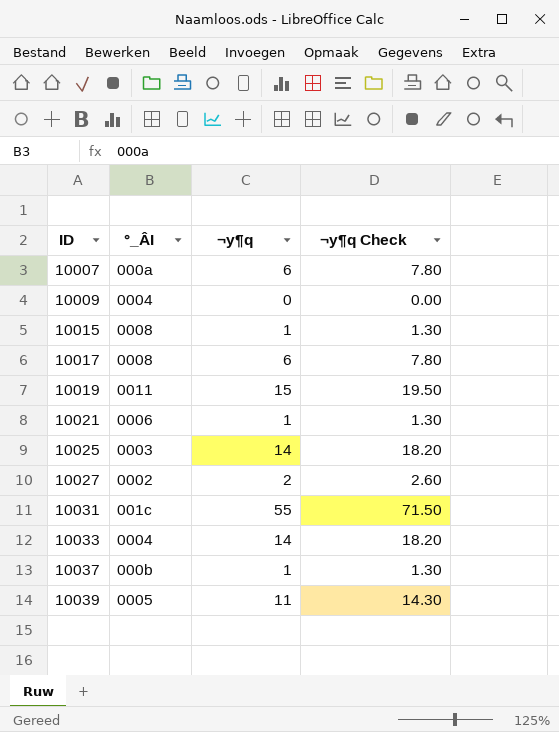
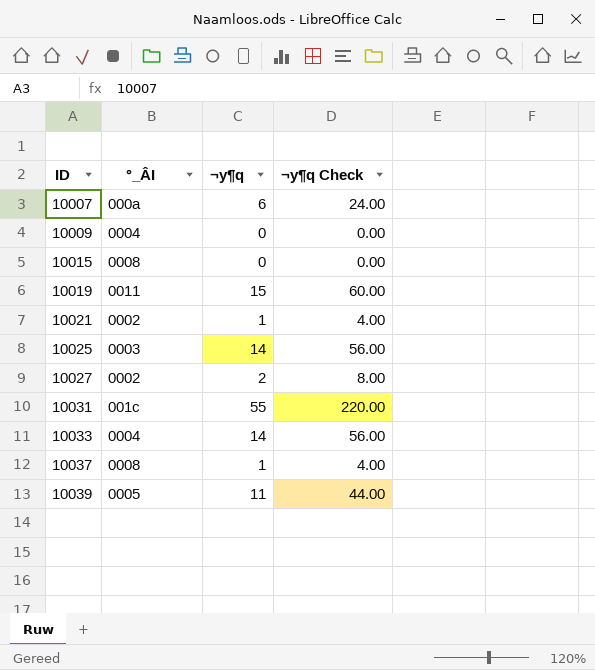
column ¬y¶q Check | formula: [¬y¶q] * 1.3 -> [¬y¶q] * 4
row 10017: 0008 | 6 | 7.80 -> none
10015 | ¬y¶q: 1 -> 0
10021 | °_ÂI: 0006 -> 0002
10037 | °_ÂI: 000b -> 0008

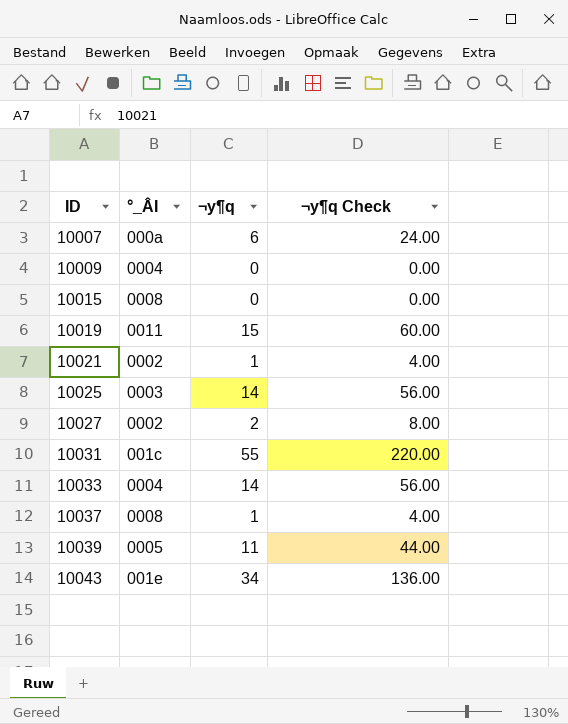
row 10043: none -> 001e | 34 | 136.00

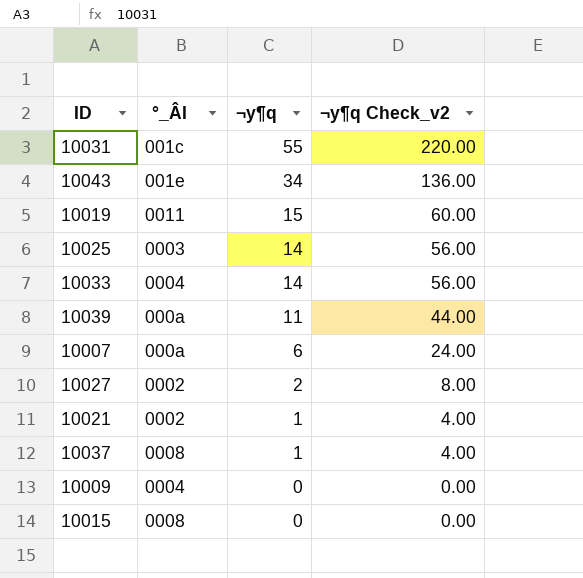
row order: ID ascending -> ¬y¶q descending
column name: ¬y¶q Check -> ¬y¶q Check_v2
10039 | °_ÂI: 0005 -> 000a

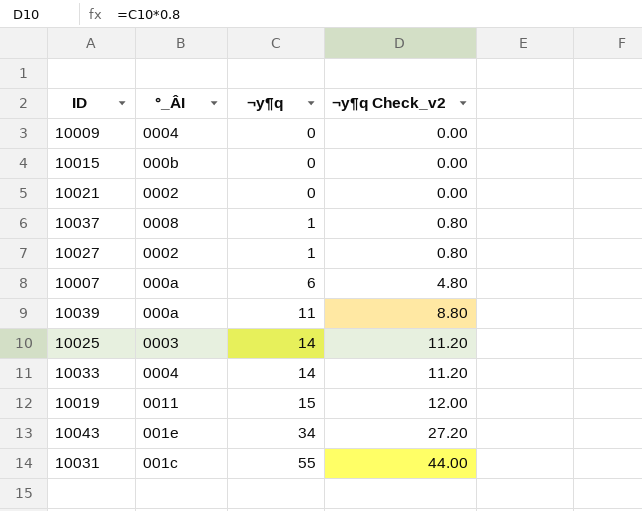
row order: ¬y¶q descending -> ¬y¶q ascending
column ¬y¶q Check_v2 | formula: [¬y¶q] * 4 -> [¬y¶q] * 0.8
10015 | °_ÂI: 0008 -> 000b
10021 | ¬y¶q: 1 -> 0
10027 | ¬y¶q: 2 -> 1

